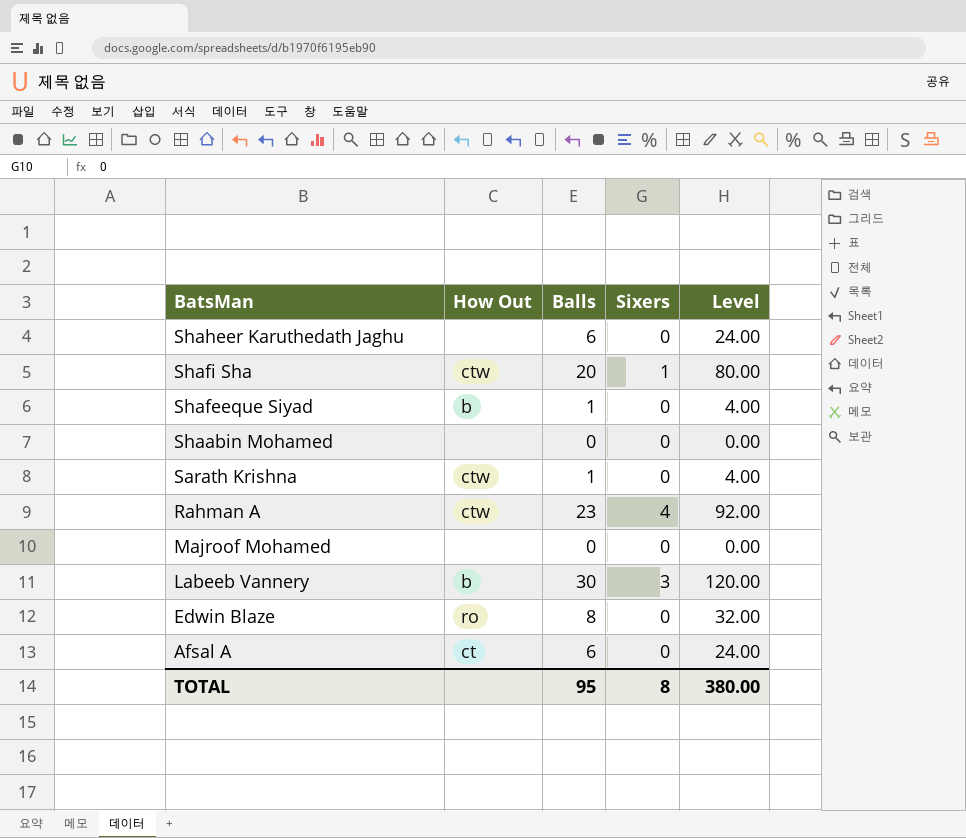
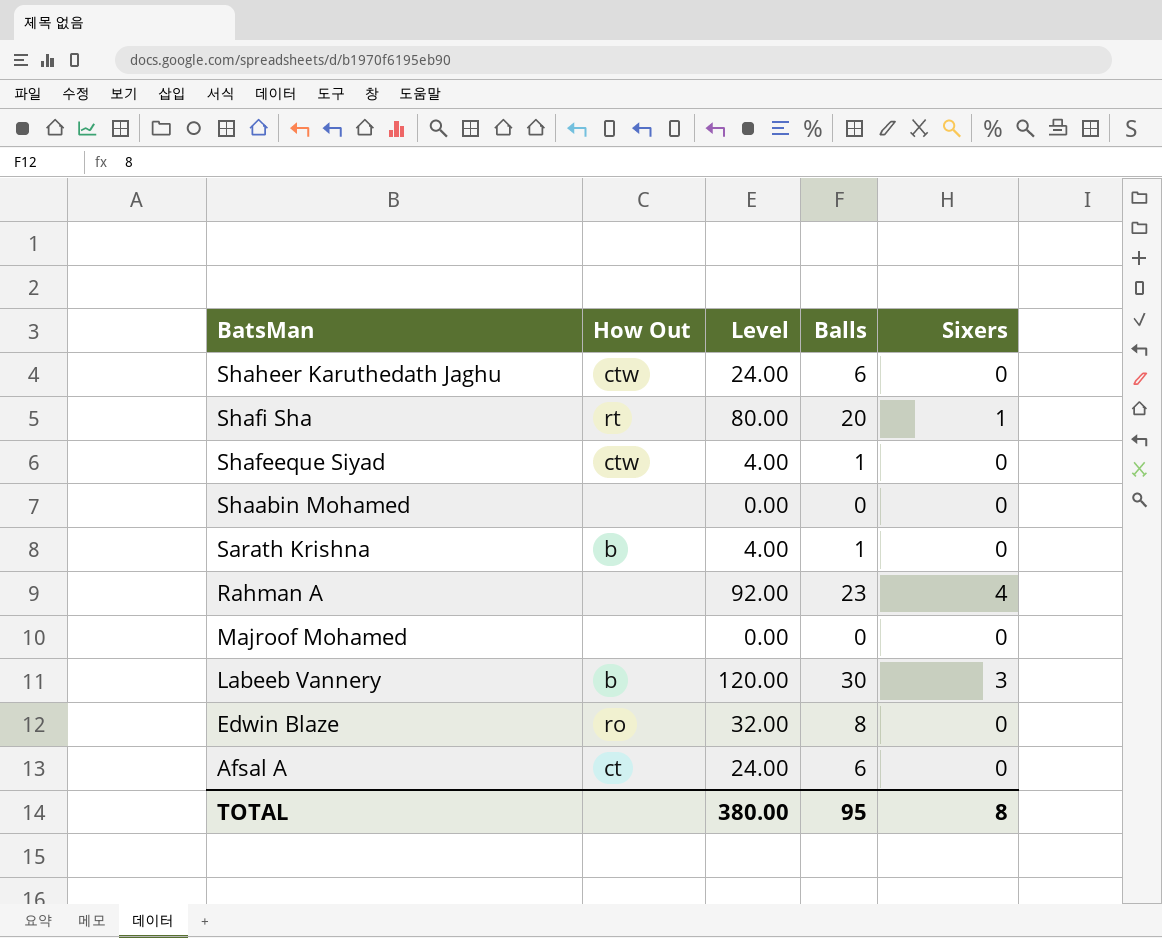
column Level | position: 5 -> 3
Shaheer Karuthedath Jaghu | How Out: none -> ctw
Shafi Sha | How Out: ctw -> rt
Shafeeque Siyad | How Out: b -> ctw
Sarath Krishna | How Out: ctw -> b
Rahman A | How Out: ctw -> none

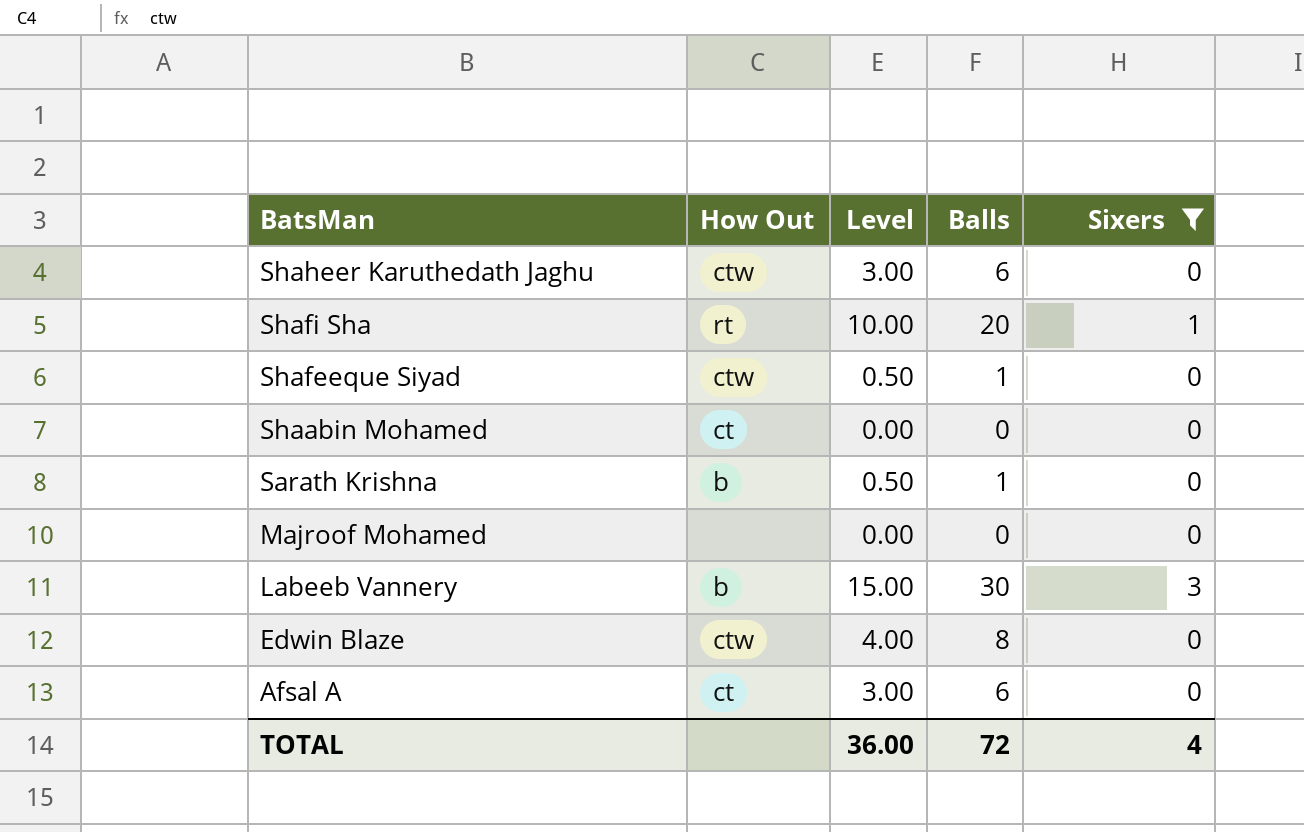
filter: none -> Sixers != 4
column Level | formula: [Balls] * 4 -> [Balls] * 0.5
Shaabin Mohamed | How Out: none -> ct
Edwin Blaze | How Out: ro -> ctw
TOTAL | Level: 380.00 -> 36.00
TOTAL | Balls: 95 -> 72
TOTAL | Sixers: 8 -> 4

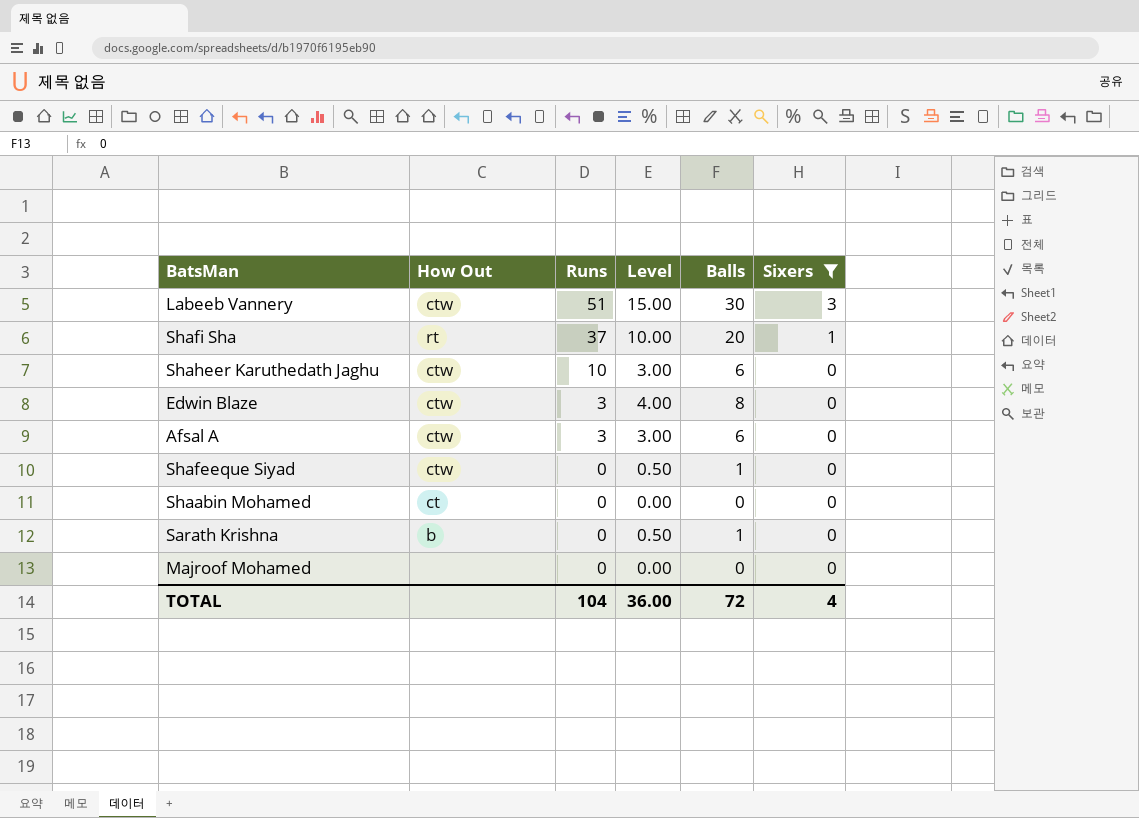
row order: BatsMan descending -> Runs descending
column Runs | position: none -> 3
Labeeb Vannery | How Out: b -> ctw
Afsal A | How Out: ct -> ctw

